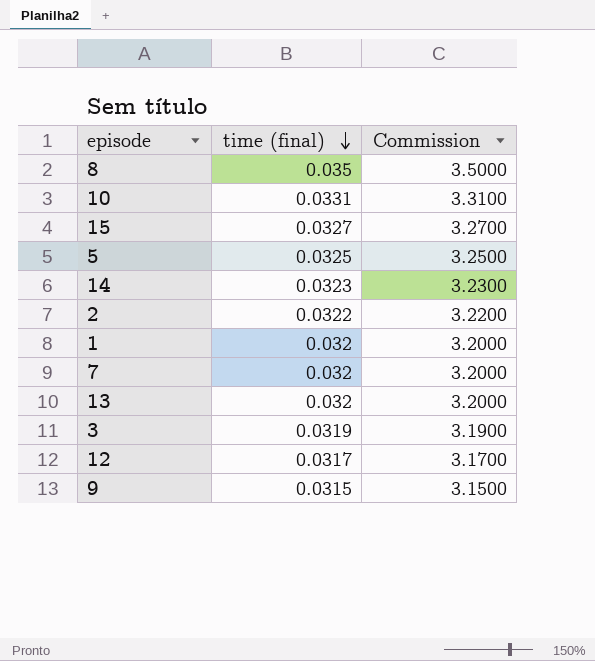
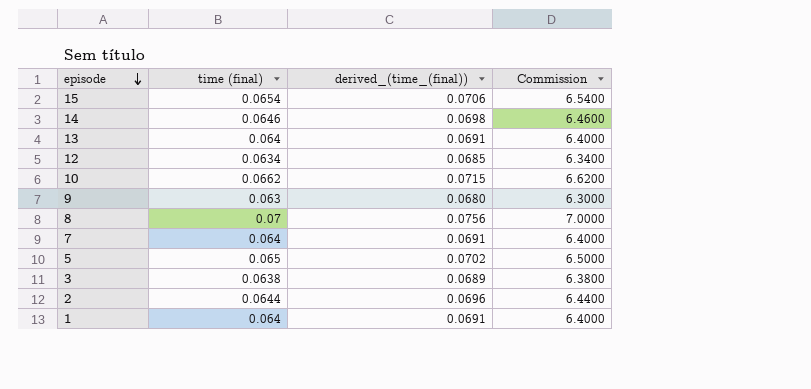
row order: time (final) descending -> episode descending
column derived_(time_(final)) | formula: none -> [time (final)] * 1.08
15 | time (final): 0.0327 -> 0.0654
15 | Commission: 3.2700 -> 6.5400
14 | time (final): 0.0323 -> 0.0646
14 | Commission: 3.2300 -> 6.4600
13 | time (final): 0.032 -> 0.064
13 | Commission: 3.2000 -> 6.4000
12 | time (final): 0.0317 -> 0.0634
12 | Commission: 3.1700 -> 6.3400
10 | time (final): 0.0331 -> 0.0662
10 | Commission: 3.3100 -> 6.6200
9 | time (final): 0.0315 -> 0.063
9 | Commission: 3.1500 -> 6.3000
8 | time (final): 0.035 -> 0.07
8 | Commission: 3.5000 -> 7.0000
7 | time (final): 0.032 -> 0.064
7 | Commission: 3.2000 -> 6.4000
5 | time (final): 0.0325 -> 0.065
5 | Commission: 3.2500 -> 6.5000
3 | time (final): 0.0319 -> 0.0638
3 | Commission: 3.1900 -> 6.3800
2 | time (final): 0.0322 -> 0.0644
2 | Commission: 3.2200 -> 6.4400
1 | time (final): 0.032 -> 0.064
1 | Commission: 3.2000 -> 6.4000

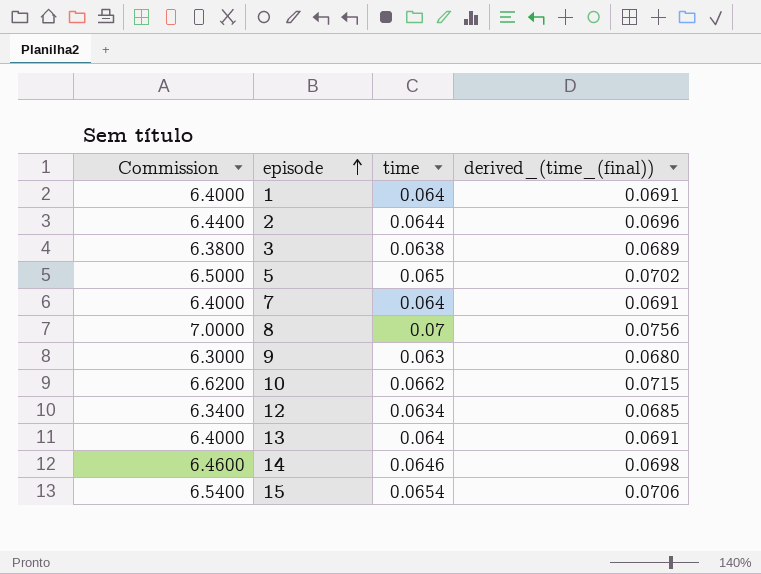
row order: episode descending -> episode ascending
column Commission | position: 4 -> 1
column name: time (final) -> time

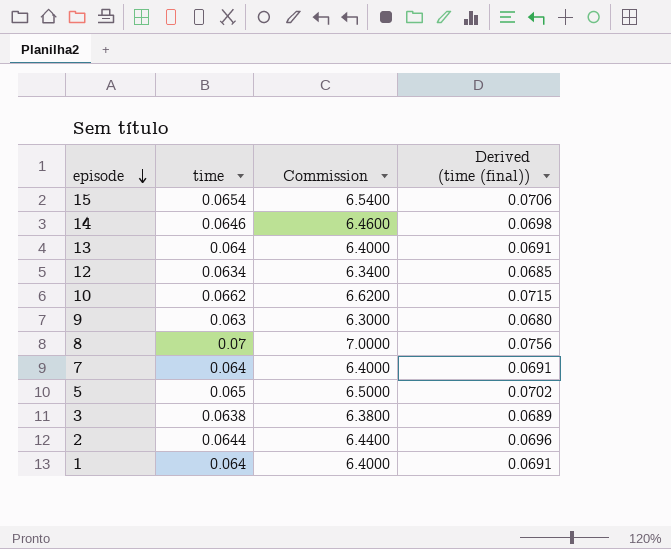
row order: episode ascending -> episode descending
column Commission | position: 1 -> 3
column name: derived_(time_(final)) -> Derived (time (final))

